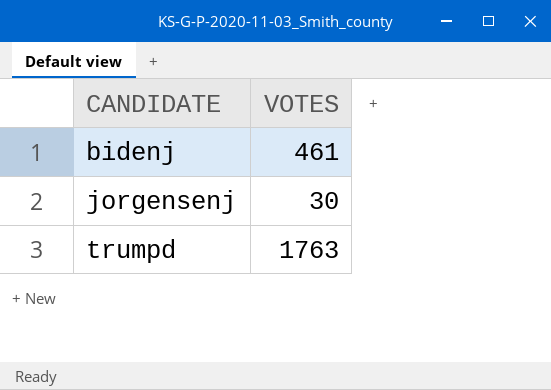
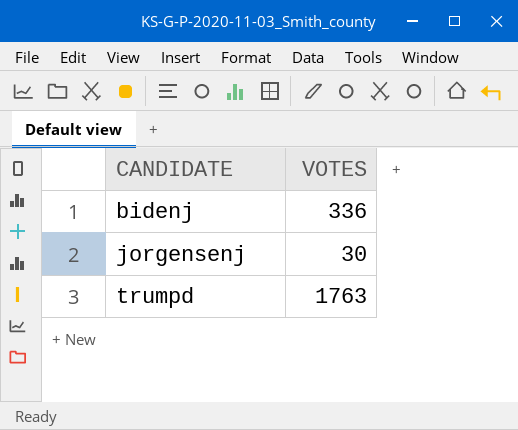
bidenj | VOTES: 461 -> 336

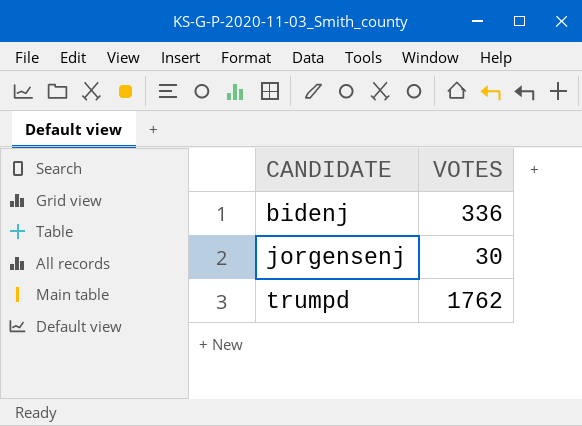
trumpd | VOTES: 1763 -> 1762

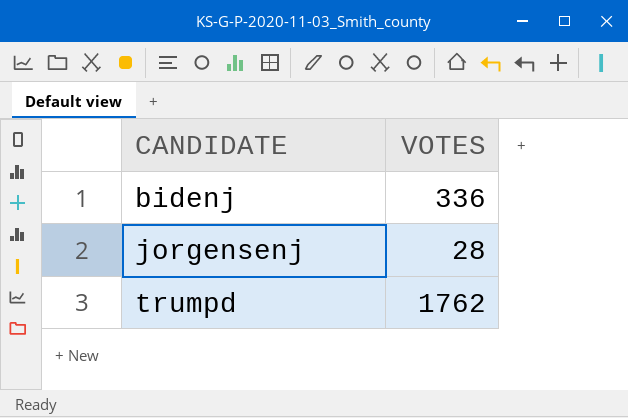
jorgensenj | VOTES: 30 -> 28

